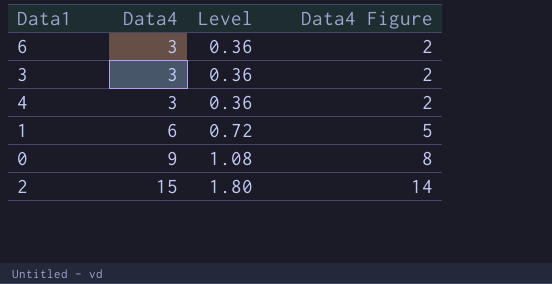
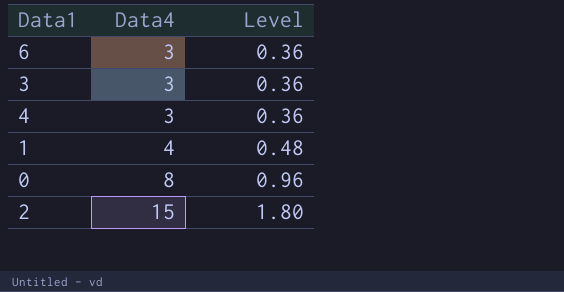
column Data4 Figure | formula: [Data4] - 1 -> none
1 | Data4: 6 -> 4
1 | Level: 0.72 -> 0.48
0 | Data4: 9 -> 8
0 | Level: 1.08 -> 0.96

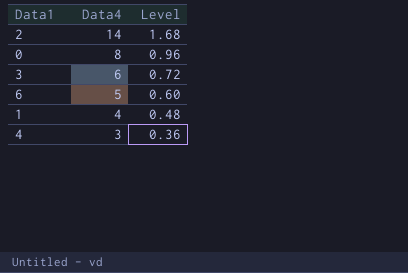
row order: Data4 ascending -> Data4 descending
2 | Data4: 15 -> 14
2 | Level: 1.80 -> 1.68
3 | Data4: 3 -> 6
3 | Level: 0.36 -> 0.72
6 | Data4: 3 -> 5
6 | Level: 0.36 -> 0.60

